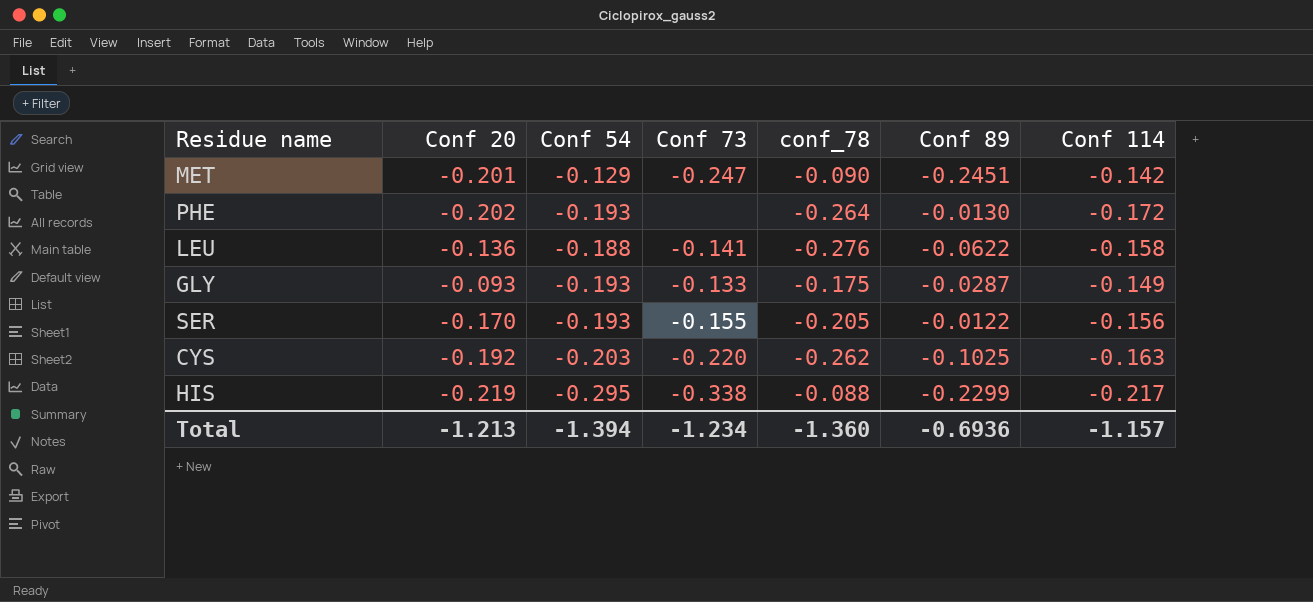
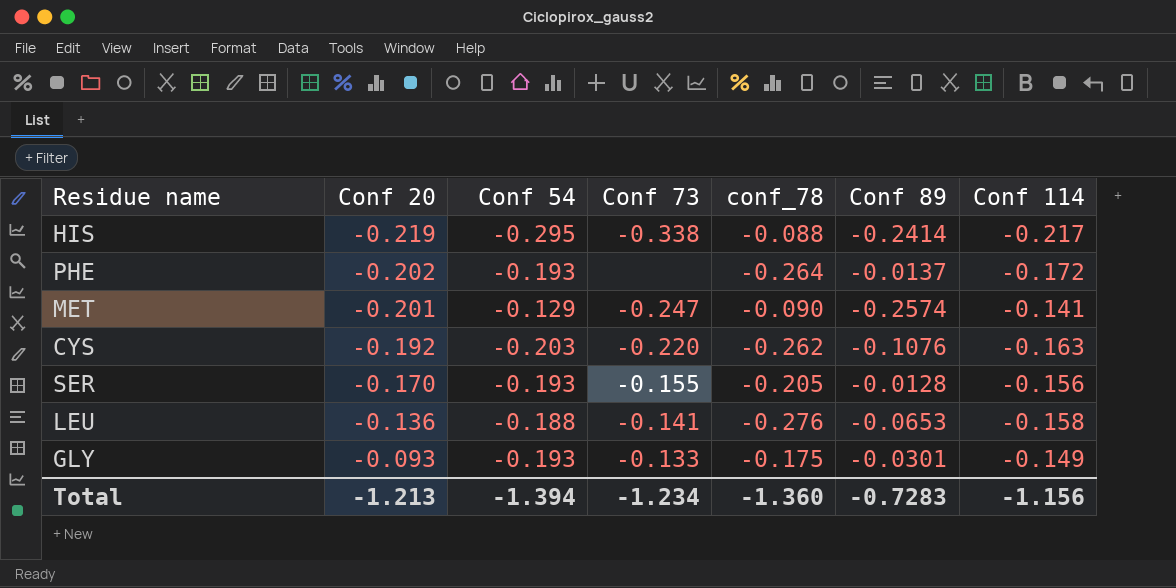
row order: none -> Conf 20 ascending
HIS | Conf 89: -0.2299 -> -0.2414
PHE | Conf 89: -0.0130 -> -0.0137
MET | Conf 89: -0.2451 -> -0.2574
MET | Conf 114: -0.142 -> -0.141
CYS | Conf 89: -0.1025 -> -0.1076
SER | Conf 89: -0.0122 -> -0.0128
LEU | Conf 89: -0.0622 -> -0.0653
GLY | Conf 89: -0.0287 -> -0.0301
Total | Conf 89: -0.6936 -> -0.7283
Total | Conf 114: -1.157 -> -1.156

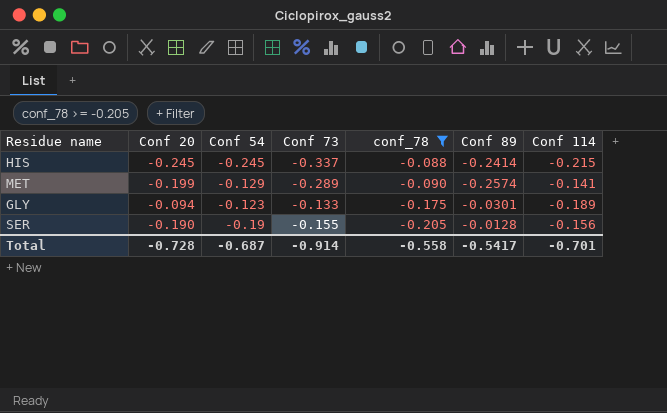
filter: none -> conf_78 >= -0.205
row order: Conf 20 ascending -> conf_78 descending
HIS | Conf 20: -0.219 -> -0.245
HIS | Conf 54: -0.295 -> -0.245
HIS | Conf 73: -0.338 -> -0.337
HIS | Conf 114: -0.217 -> -0.215
MET | Conf 20: -0.201 -> -0.199
MET | Conf 73: -0.247 -> -0.289
GLY | Conf 20: -0.093 -> -0.094
GLY | Conf 54: -0.193 -> -0.123
GLY | Conf 114: -0.149 -> -0.189
SER | Conf 20: -0.170 -> -0.190
SER | Conf 54: -0.193 -> -0.19
Total | Conf 20: -1.213 -> -0.728
Total | Conf 54: -1.394 -> -0.687
Total | Conf 73: -1.234 -> -0.914
Total | conf_78: -1.360 -> -0.558
Total | Conf 89: -0.7283 -> -0.5417
Total | Conf 114: -1.156 -> -0.701

